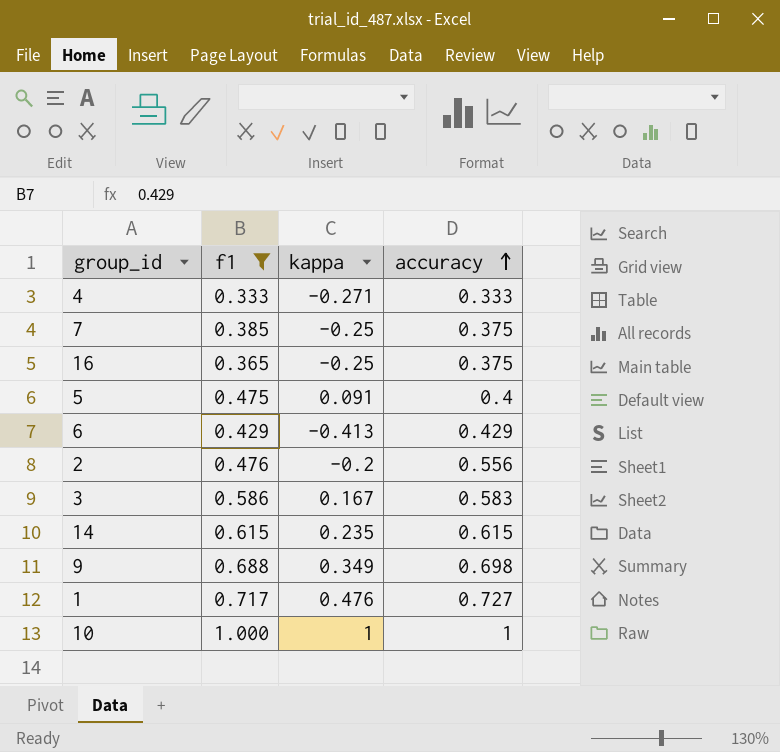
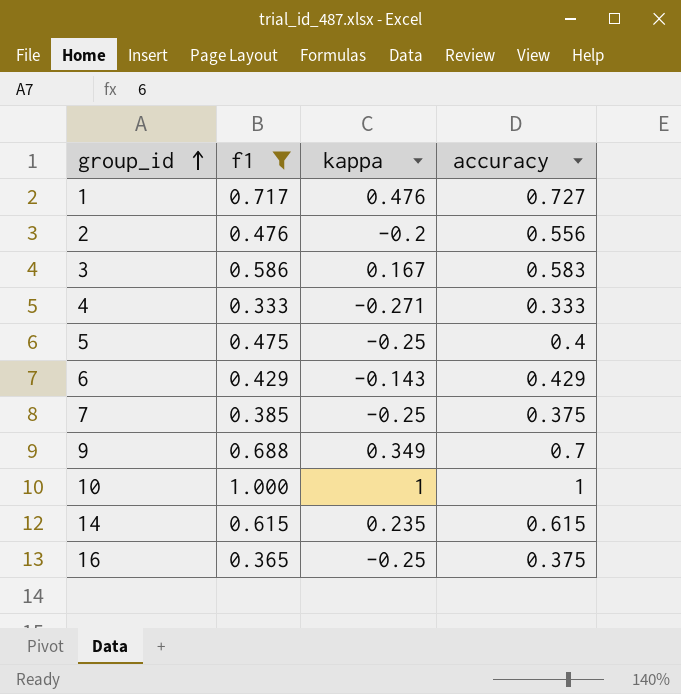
row order: accuracy ascending -> group_id ascending
5 | kappa: 0.091 -> -0.25
6 | kappa: -0.413 -> -0.143
9 | accuracy: 0.698 -> 0.7

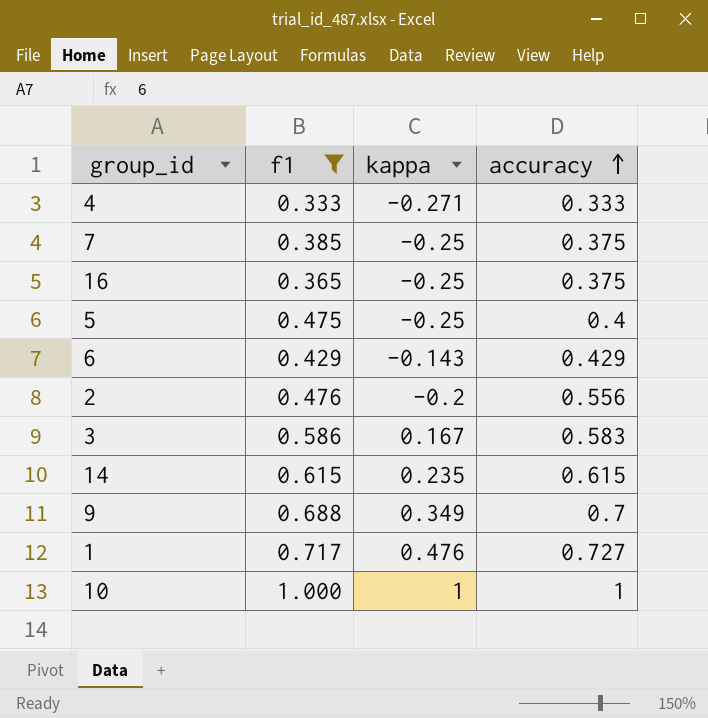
row order: group_id ascending -> accuracy ascending

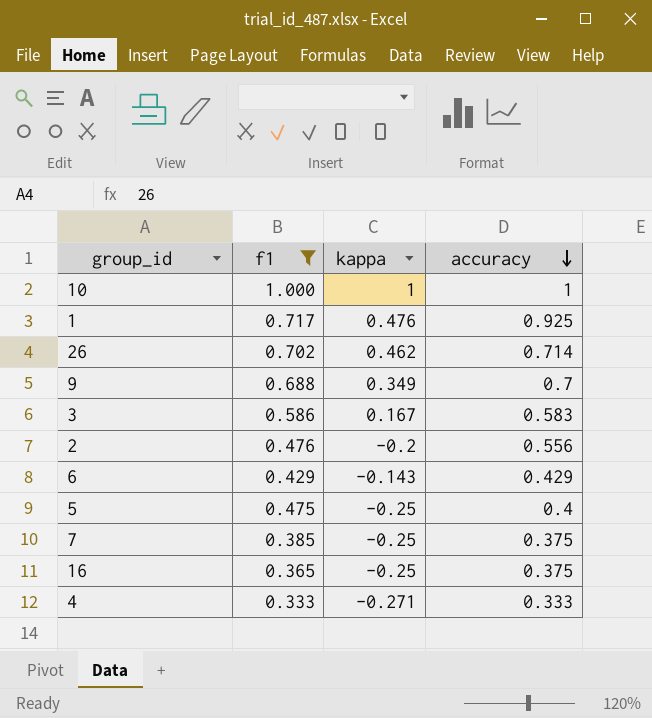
row order: accuracy ascending -> accuracy descending
row 14: 0.615 | 0.235 | 0.615 -> none
1 | accuracy: 0.727 -> 0.925
row 26: none -> 0.702 | 0.462 | 0.714

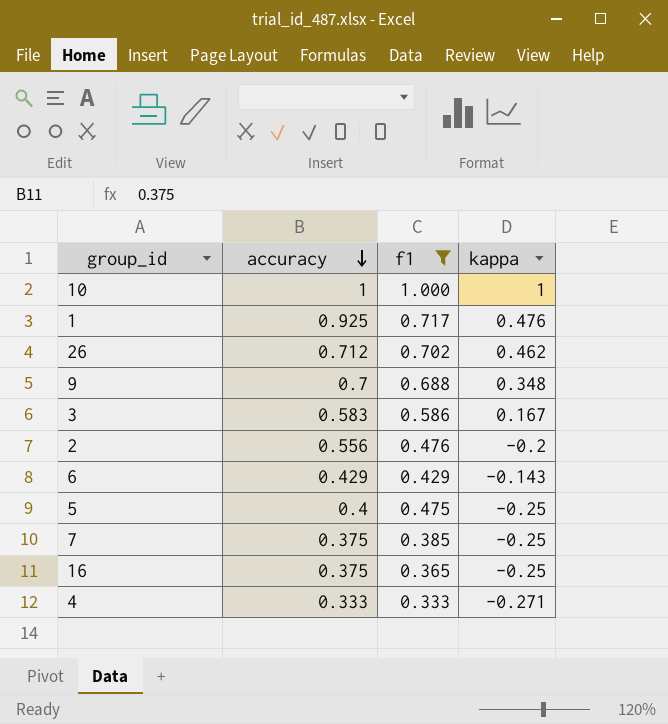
column accuracy | position: 4 -> 2
26 | accuracy: 0.714 -> 0.712
9 | kappa: 0.349 -> 0.348

